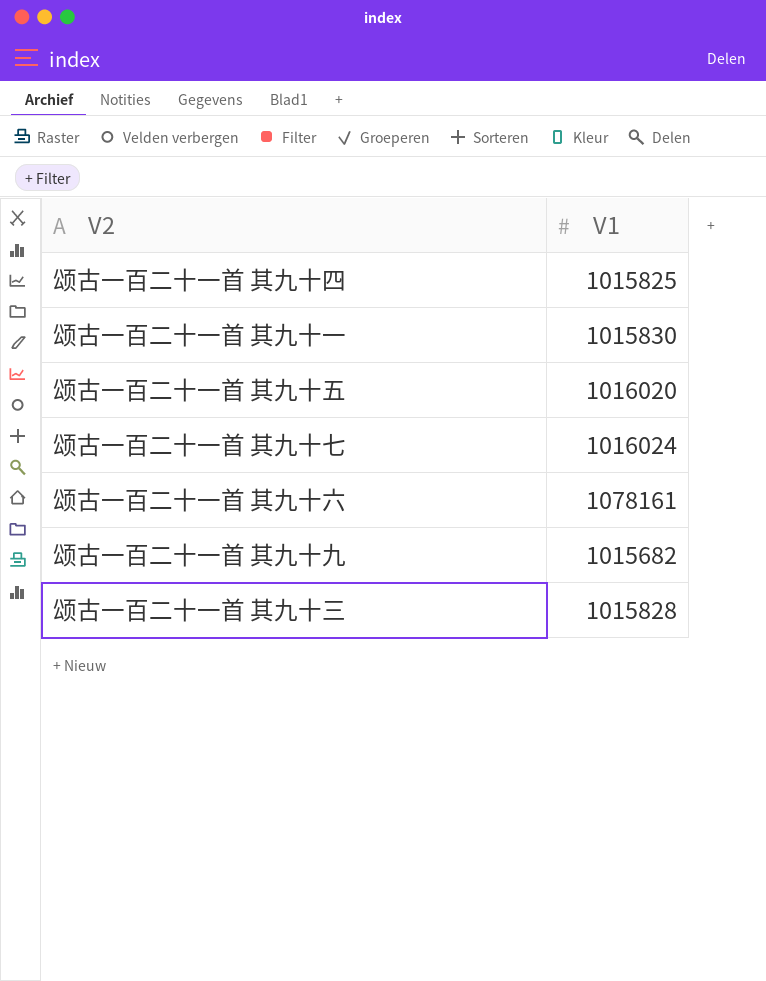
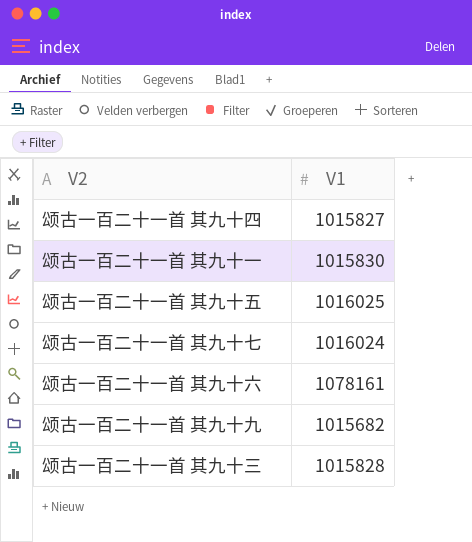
颂古一百二十一首 其九十四 | V1: 1015825 -> 1015827
颂古一百二十一首 其九十五 | V1: 1016020 -> 1016025

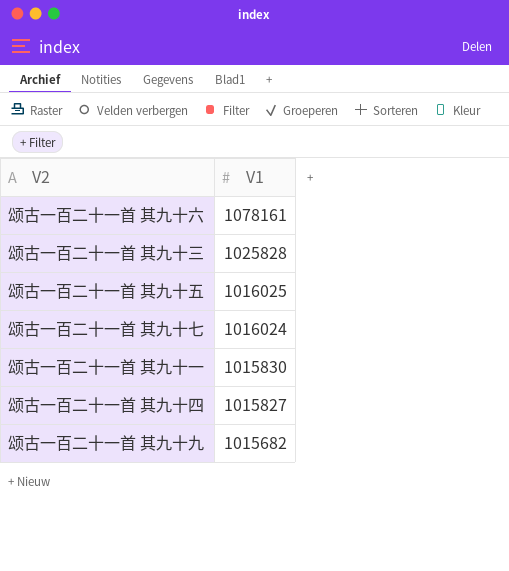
row order: none -> V1 descending
颂古一百二十一首 其九十三 | V1: 1015828 -> 1025828

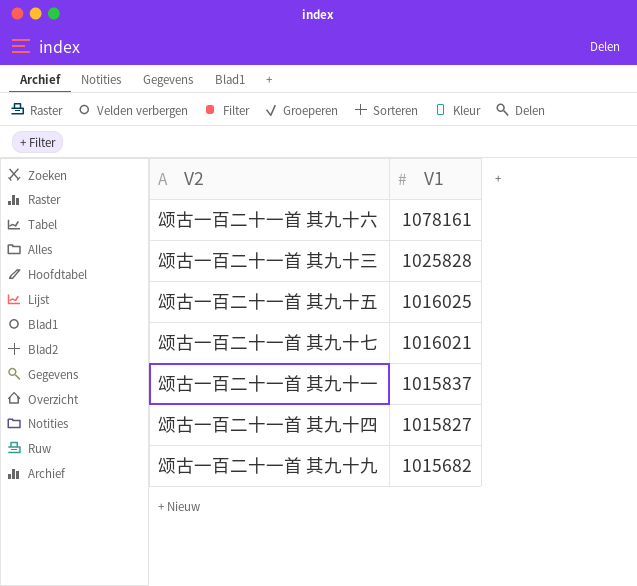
颂古一百二十一首 其九十七 | V1: 1016024 -> 1016021
颂古一百二十一首 其九十一 | V1: 1015830 -> 1015837

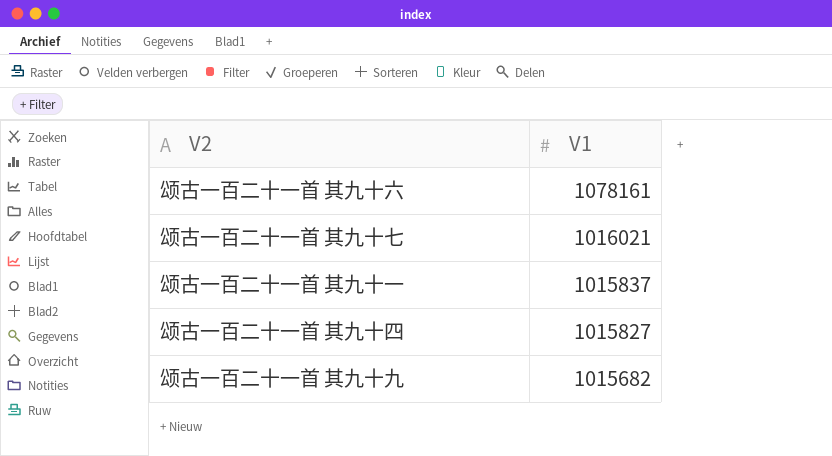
row 颂古一百二十一首 其九十三: 1025828 -> none
row 颂古一百二十一首 其九十五: 1016025 -> none

